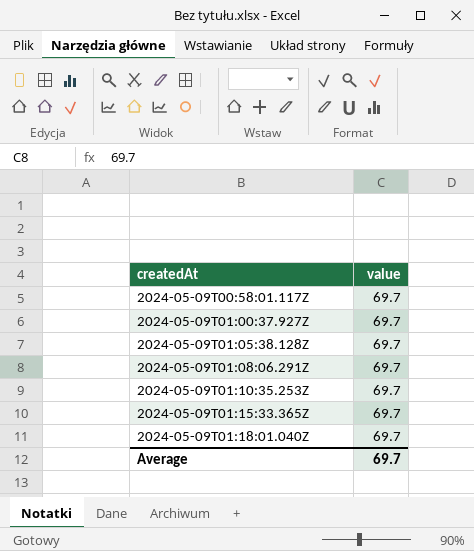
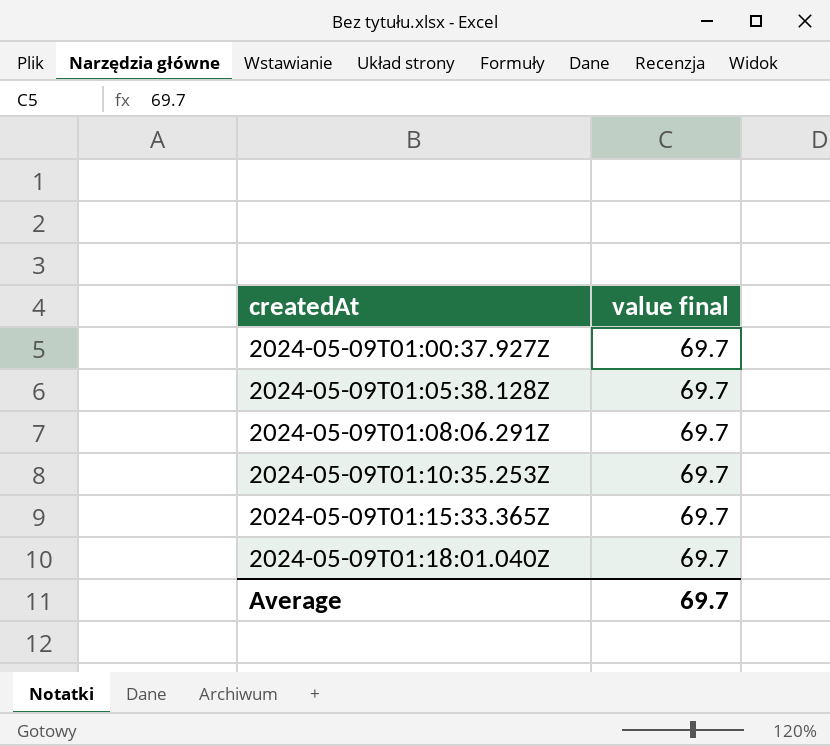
column name: value -> value final
row 2024-05-09T00:58:01.117Z: 69.7 -> none

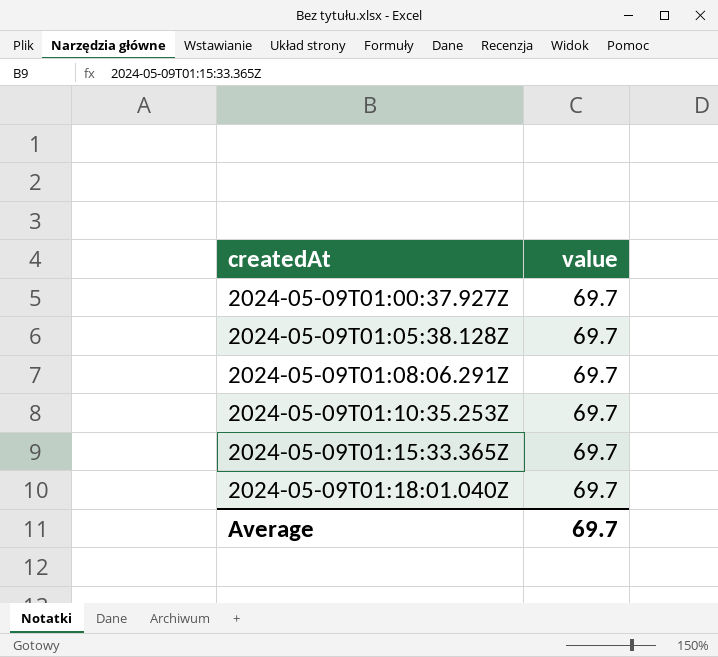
column name: value final -> value

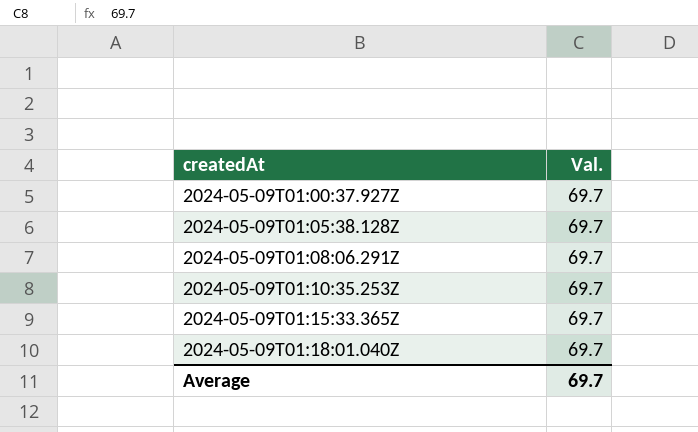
column name: value -> Val.

